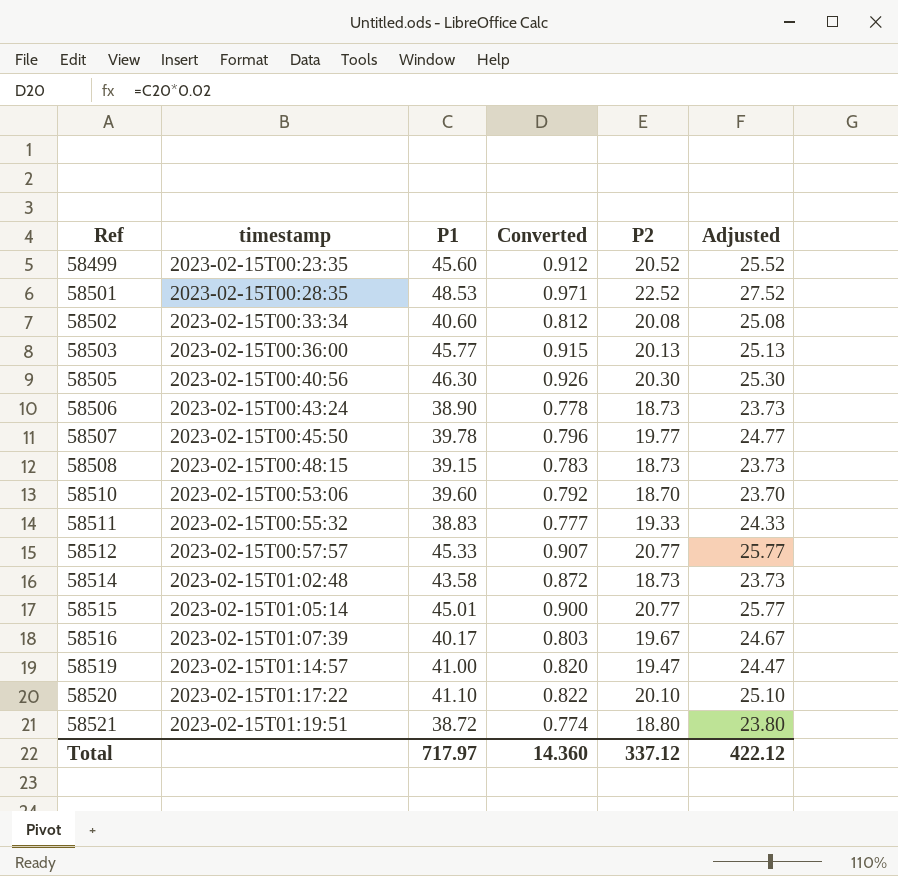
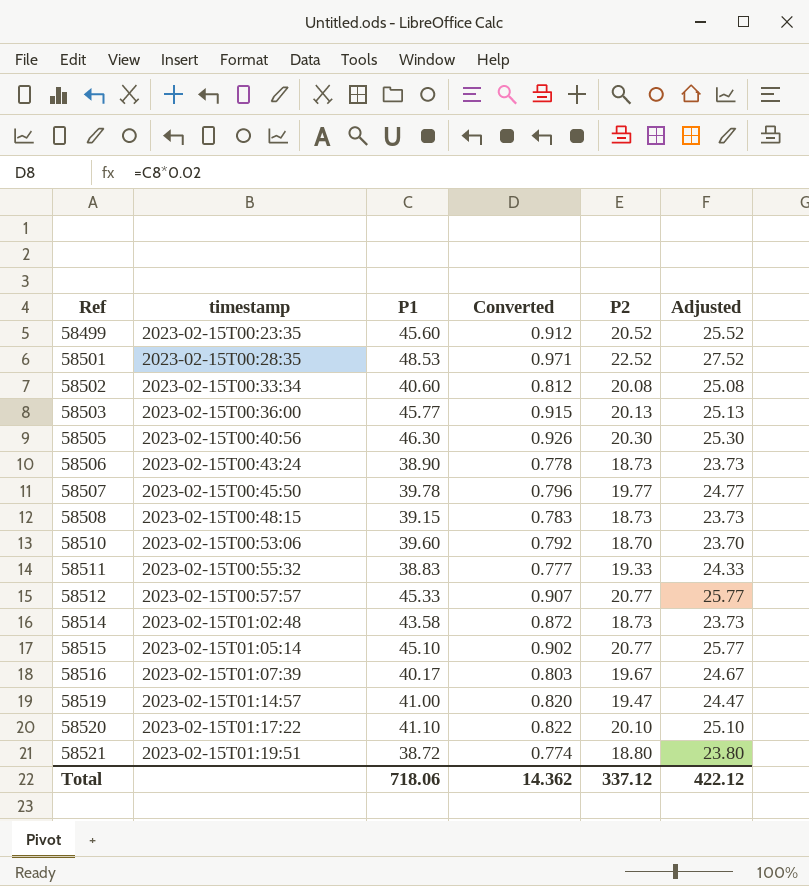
58515 | P1: 45.01 -> 45.10
58515 | Converted: 0.900 -> 0.902
Total | P1: 717.97 -> 718.06
Total | Converted: 14.360 -> 14.362

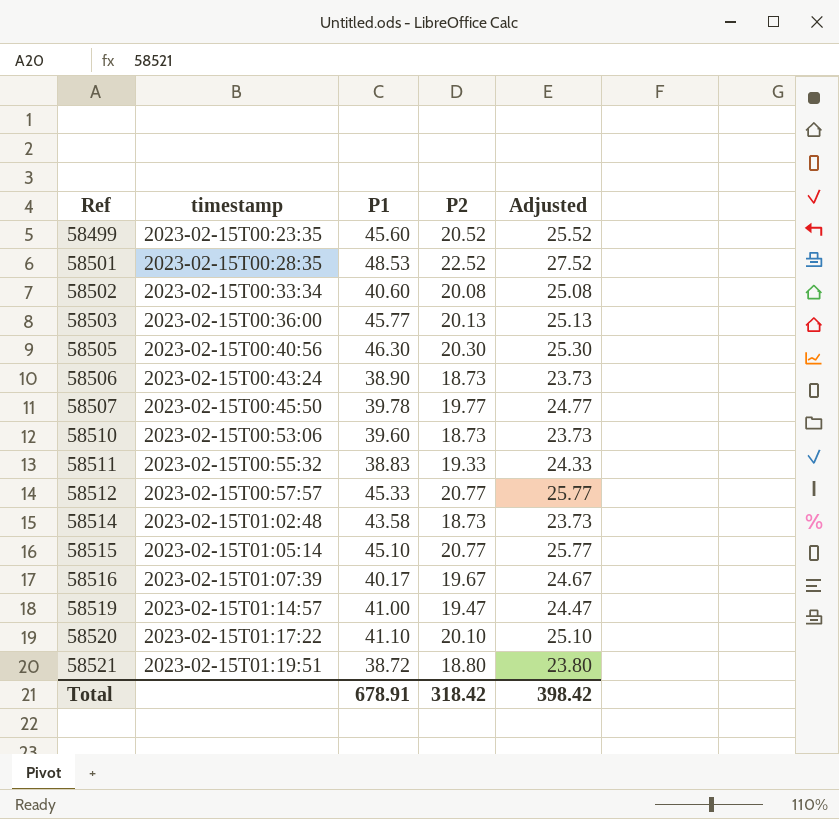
column Converted | formula: [P1] * 0.02 -> none
row 58508: 2023-02-15T00:48:15 | 39.15 | 0.783 | 18.73 | 23.73 -> none
58510 | P2: 18.70 -> 18.73
58510 | Adjusted: 23.70 -> 23.73
Total | P1: 718.06 -> 678.91
Total | P2: 337.12 -> 318.42
Total | Adjusted: 422.12 -> 398.42

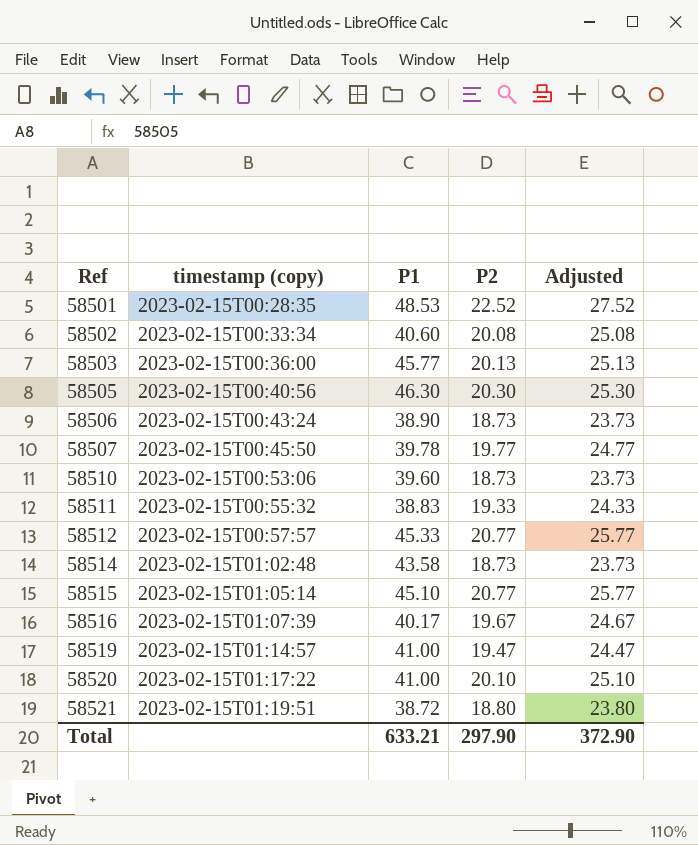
column name: timestamp -> timestamp (copy)
row 58499: 2023-02-15T00:23:35 | 45.60 | 20.52 | 25.52 -> none
58520 | P1: 41.10 -> 41.00
Total | P1: 678.91 -> 633.21
Total | P2: 318.42 -> 297.90
Total | Adjusted: 398.42 -> 372.90

